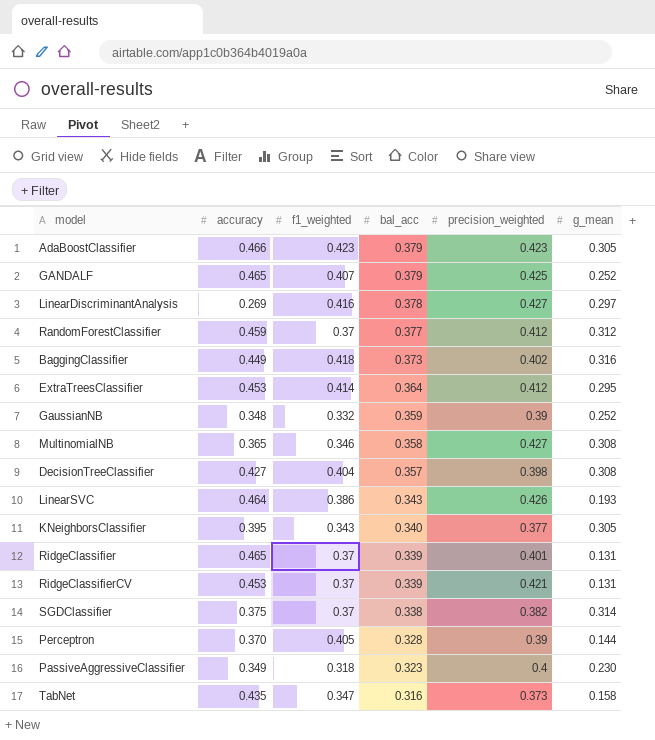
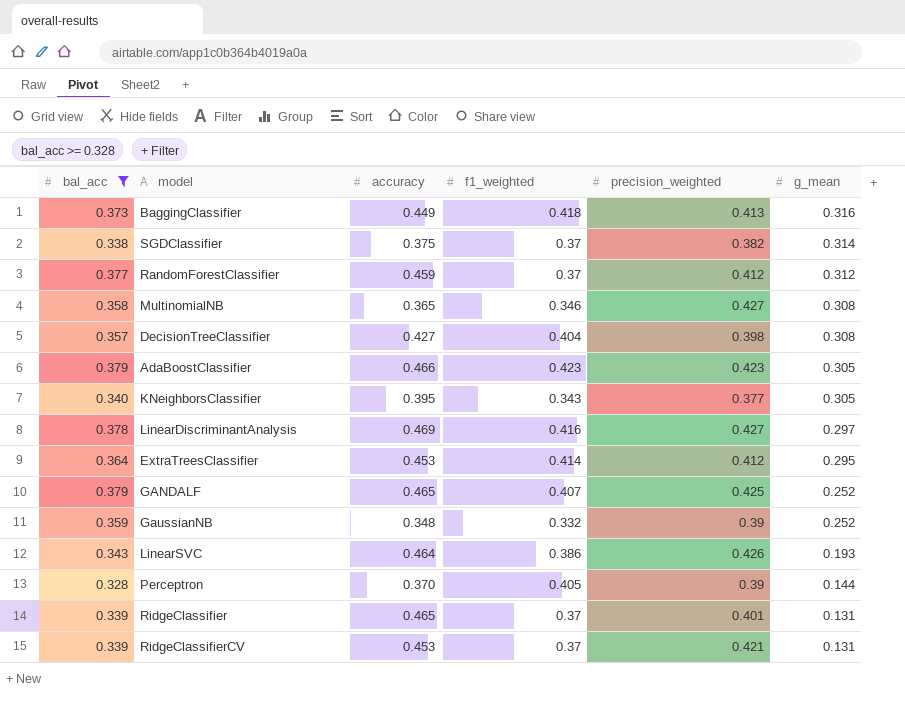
filter: none -> bal_acc >= 0.328
row order: bal_acc descending -> g_mean descending
column bal_acc | position: 4 -> 1
BaggingClassifier | precision_weighted: 0.402 -> 0.413
LinearDiscriminantAnalysis | accuracy: 0.269 -> 0.469

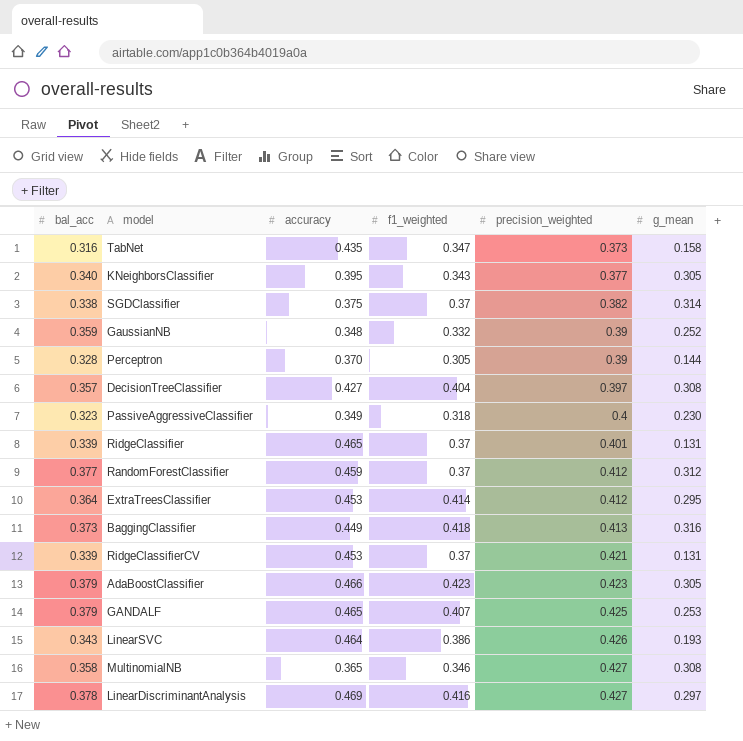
filter: bal_acc >= 0.328 -> none
row order: g_mean descending -> precision_weighted ascending
Perceptron | f1_weighted: 0.405 -> 0.305
DecisionTreeClassifier | precision_weighted: 0.398 -> 0.397
GANDALF | g_mean: 0.252 -> 0.253

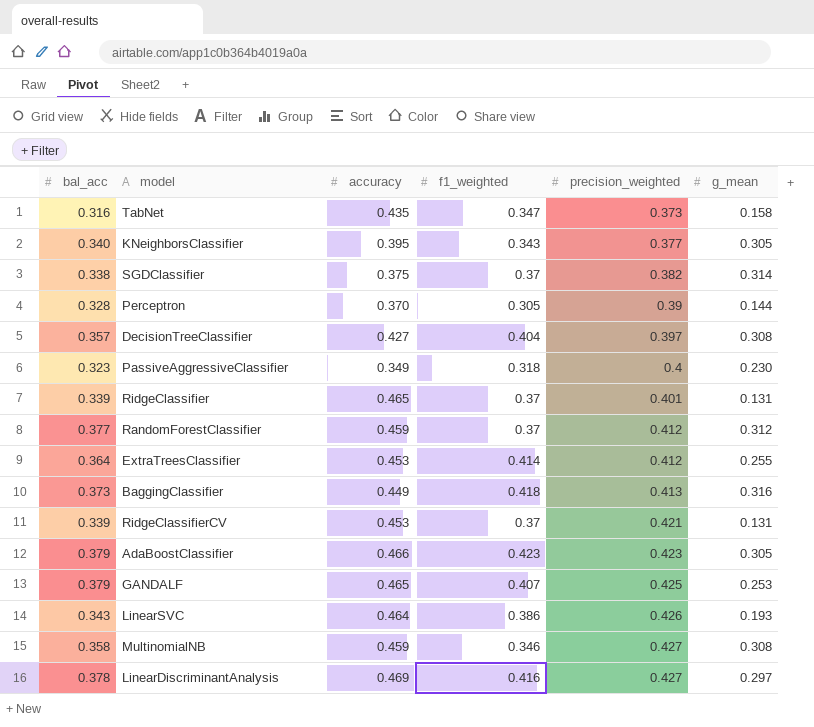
row GaussianNB: 0.359 | 0.348 | 0.332 | 0.39 | 0.252 -> none
ExtraTreesClassifier | g_mean: 0.295 -> 0.255
MultinomialNB | accuracy: 0.365 -> 0.459

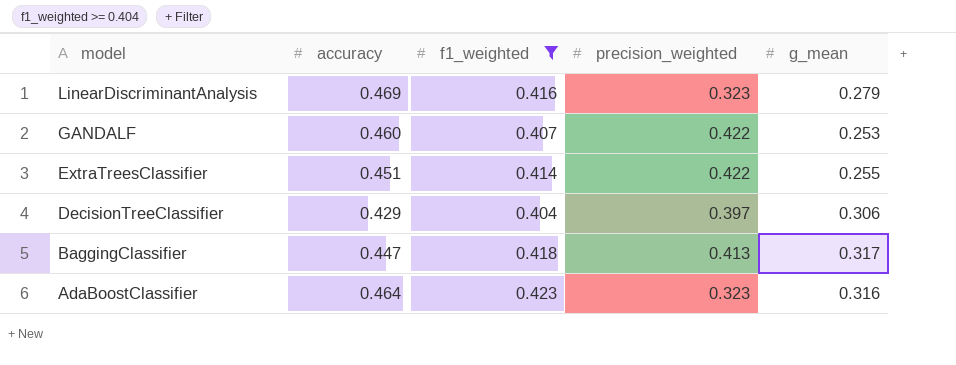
filter: none -> f1_weighted >= 0.404
row order: precision_weighted ascending -> model descending
column bal_acc | position: 1 -> none
LinearDiscriminantAnalysis | precision_weighted: 0.427 -> 0.323
LinearDiscriminantAnalysis | g_mean: 0.297 -> 0.279
GANDALF | accuracy: 0.465 -> 0.460
GANDALF | precision_weighted: 0.425 -> 0.422
ExtraTreesClassifier | accuracy: 0.453 -> 0.451
ExtraTreesClassifier | precision_weighted: 0.412 -> 0.422
DecisionTreeClassifier | accuracy: 0.427 -> 0.429
DecisionTreeClassifier | g_mean: 0.308 -> 0.306
BaggingClassifier | accuracy: 0.449 -> 0.447
BaggingClassifier | g_mean: 0.316 -> 0.317
AdaBoostClassifier | accuracy: 0.466 -> 0.464
AdaBoostClassifier | precision_weighted: 0.423 -> 0.323
AdaBoostClassifier | g_mean: 0.305 -> 0.316

